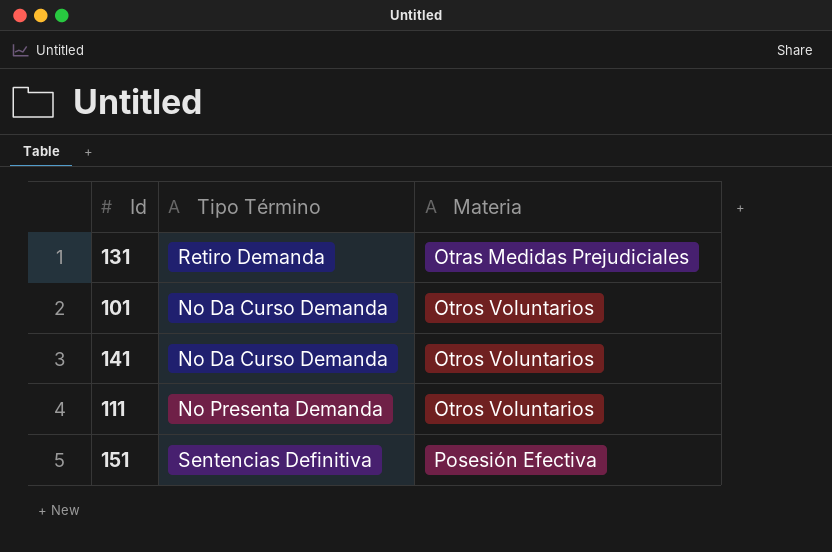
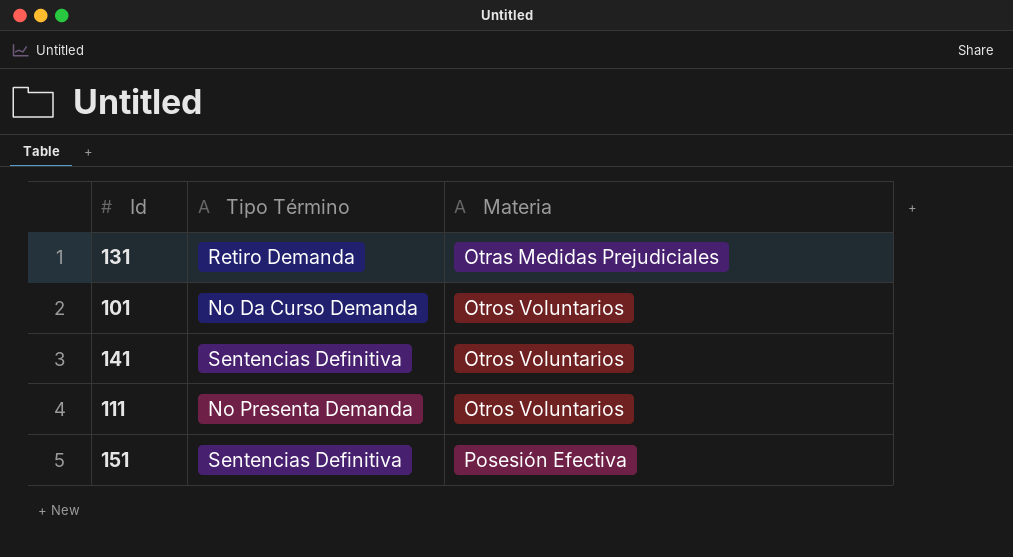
141 | Tipo Término: No Da Curso Demanda -> Sentencias Definitiva

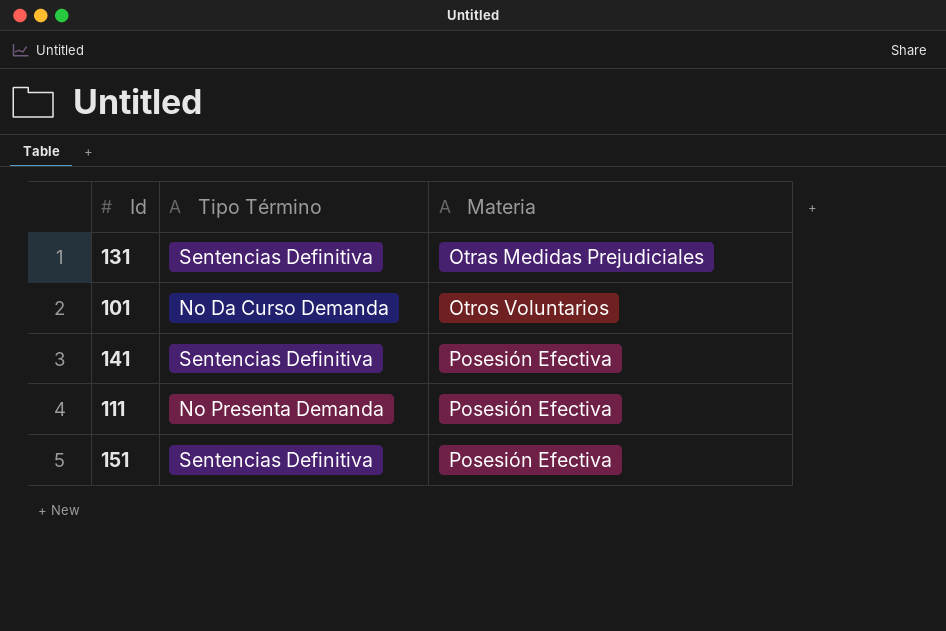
131 | Tipo Término: Retiro Demanda -> Sentencias Definitiva
141 | Materia: Otros Voluntarios -> Posesión Efectiva
111 | Materia: Otros Voluntarios -> Posesión Efectiva

